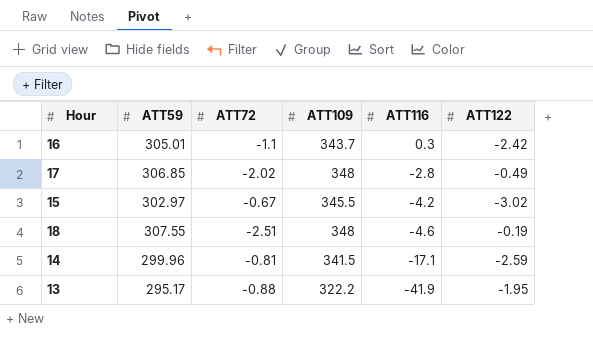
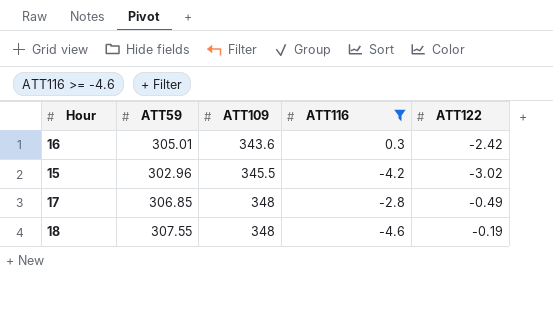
filter: none -> ATT116 >= -4.6
row order: ATT116 descending -> ATT109 ascending
column ATT72 | position: 3 -> none
16 | ATT109: 343.7 -> 343.6
15 | ATT59: 302.97 -> 302.96

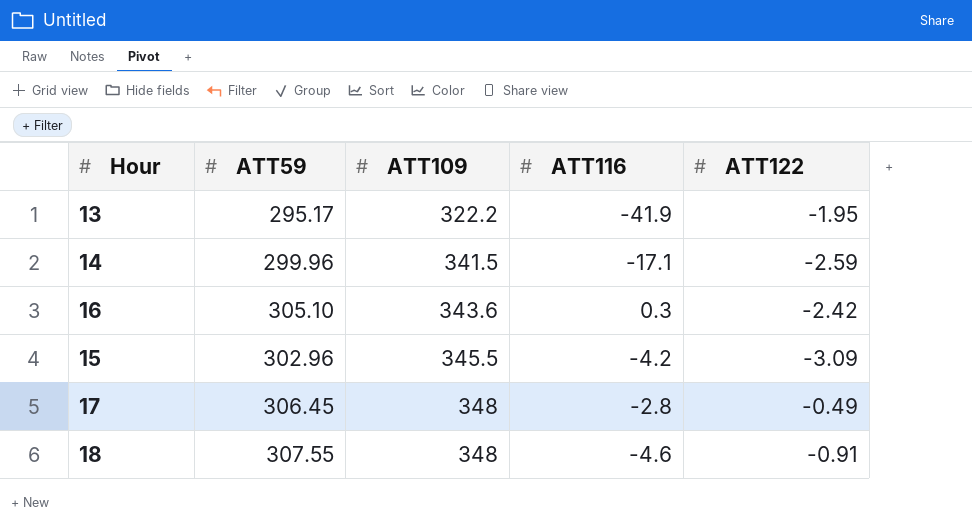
filter: ATT116 >= -4.6 -> none
16 | ATT59: 305.01 -> 305.10
15 | ATT122: -3.02 -> -3.09
17 | ATT59: 306.85 -> 306.45
18 | ATT122: -0.19 -> -0.91

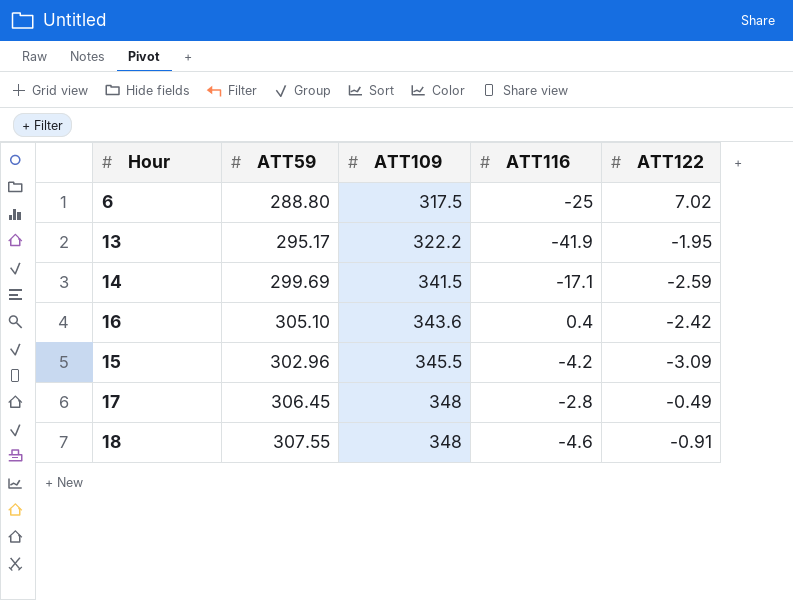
row 6: none -> 288.80 | 317.5 | -25 | 7.02
14 | ATT59: 299.96 -> 299.69
16 | ATT116: 0.3 -> 0.4

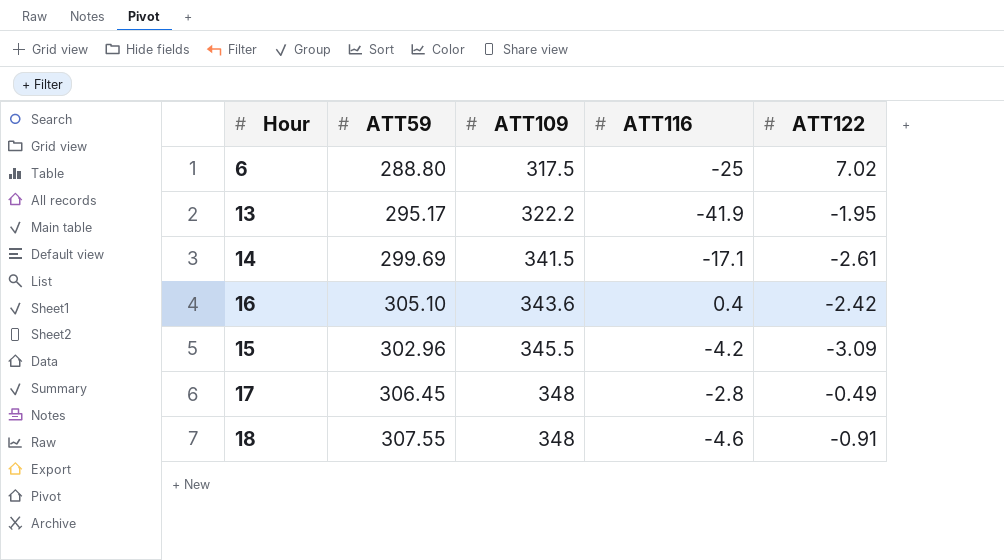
14 | ATT122: -2.59 -> -2.61

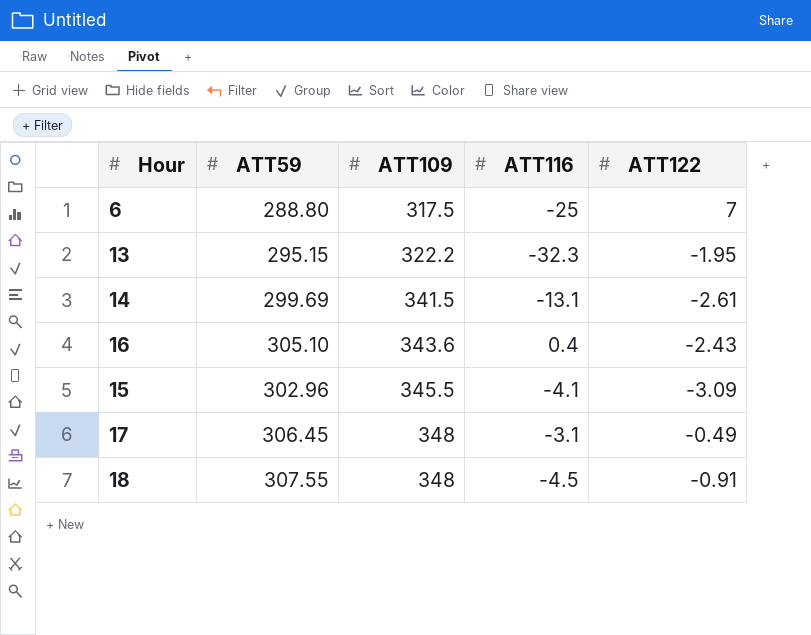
6 | ATT122: 7.02 -> 7
13 | ATT59: 295.17 -> 295.15
13 | ATT116: -41.9 -> -32.3
14 | ATT116: -17.1 -> -13.1
16 | ATT122: -2.42 -> -2.43
15 | ATT116: -4.2 -> -4.1
17 | ATT116: -2.8 -> -3.1
18 | ATT116: -4.6 -> -4.5

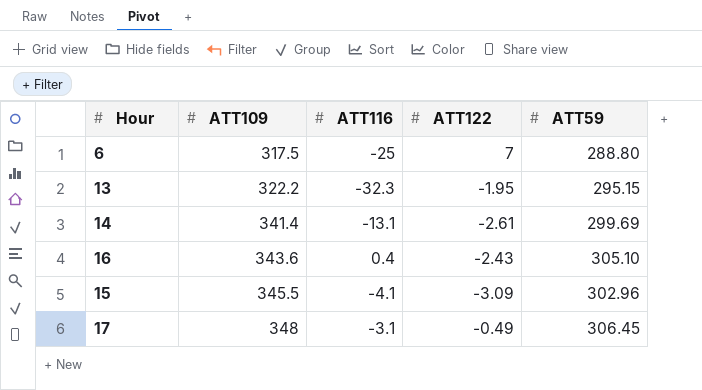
column ATT59 | position: 2 -> 5
row 18: 307.55 | 348 | -4.5 | -0.91 -> none
14 | ATT109: 341.5 -> 341.4

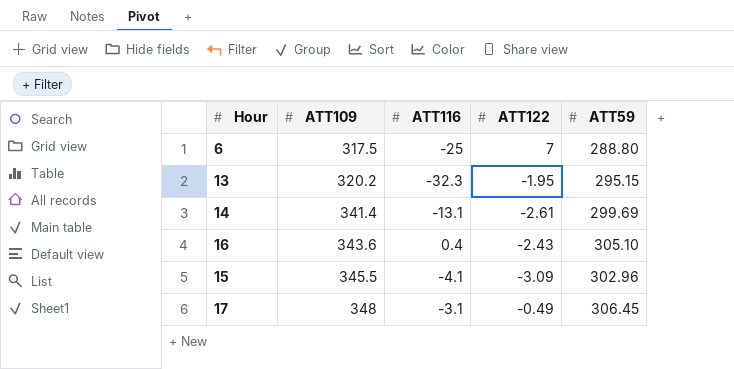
13 | ATT109: 322.2 -> 320.2

